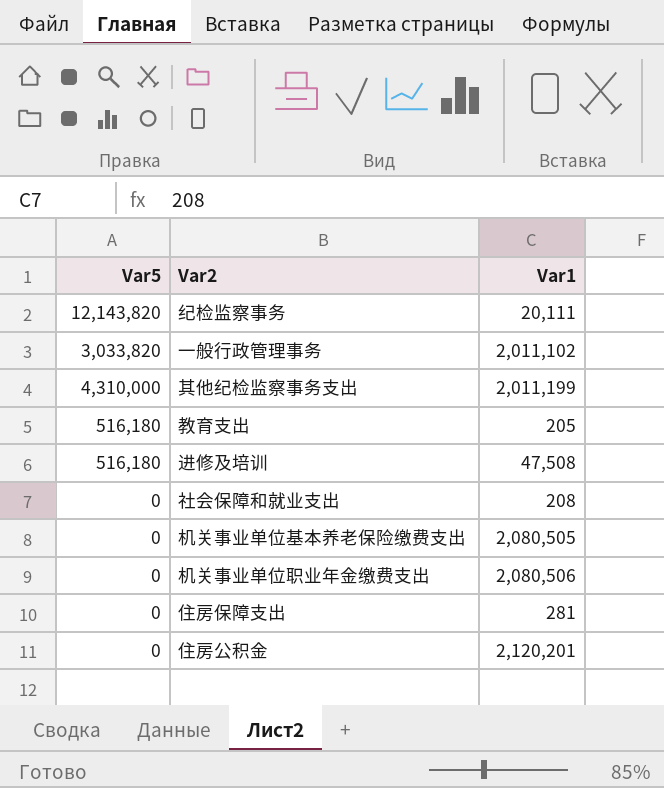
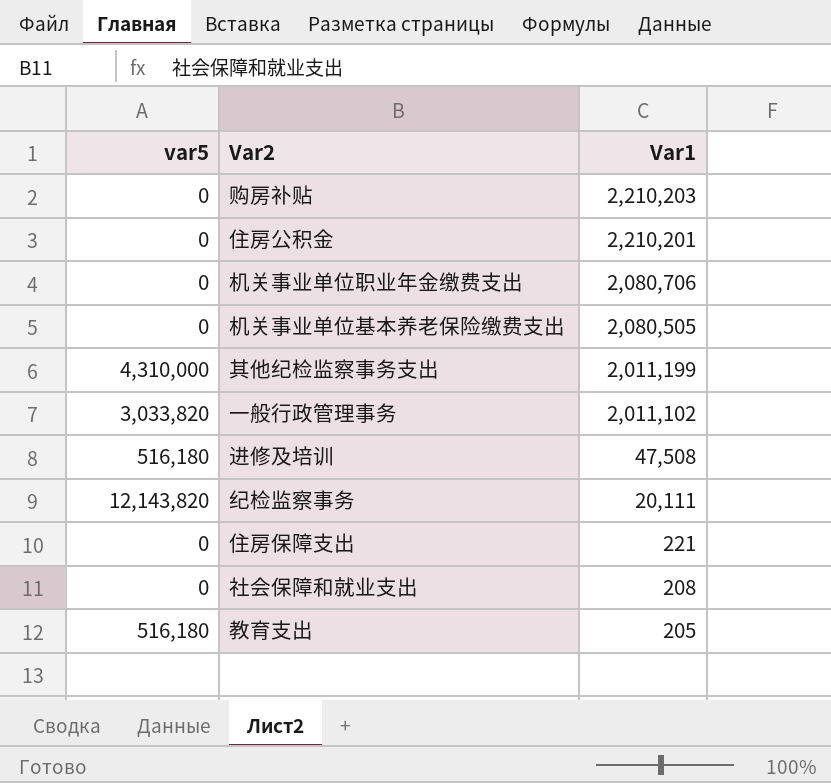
row order: none -> Var1 descending
column name: Var5 -> var5
row 购房补贴: none -> 0 | 2,210,203
住房公积金 | Var1: 2,120,201 -> 2,210,201
机关事业单位职业年金缴费支出 | Var1: 2,080,506 -> 2,080,706
住房保障支出 | Var1: 281 -> 221

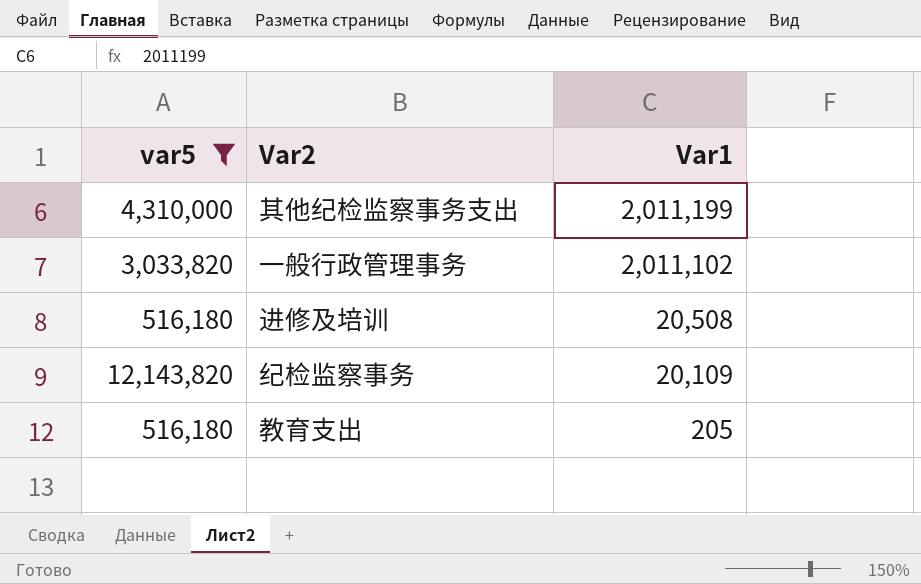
filter: none -> var5 != 0
进修及培训 | Var1: 47,508 -> 20,508
纪检监察事务 | Var1: 20,111 -> 20,109

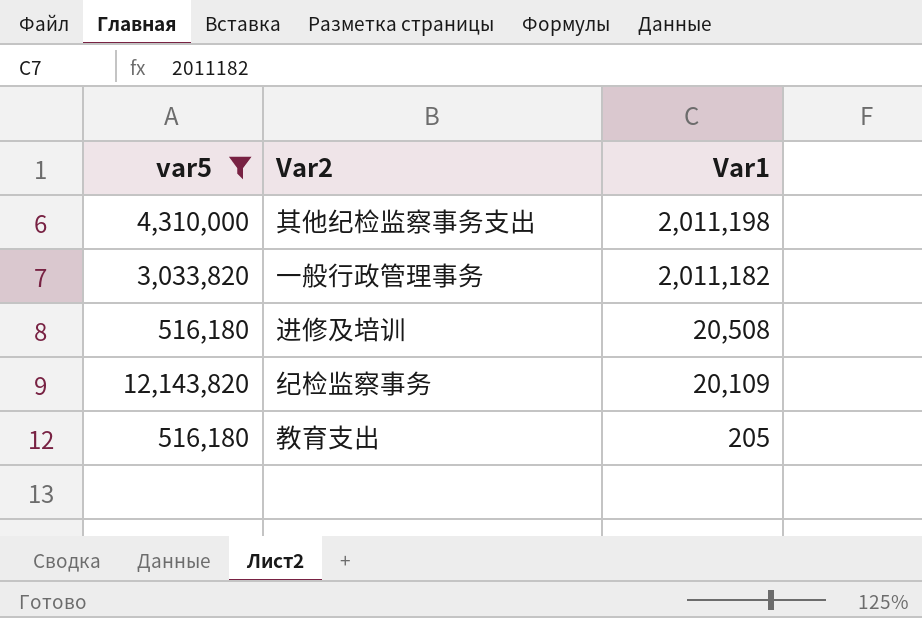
其他纪检监察事务支出 | Var1: 2,011,199 -> 2,011,198
一般行政管理事务 | Var1: 2,011,102 -> 2,011,182

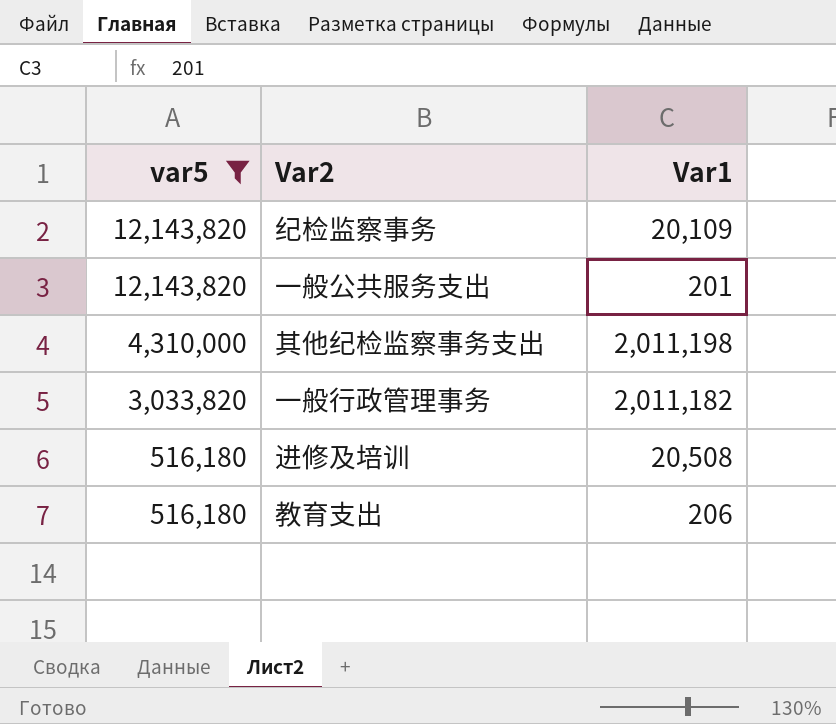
row order: Var1 descending -> var5 descending
row 一般公共服务支出: none -> 12,143,820 | 201
教育支出 | Var1: 205 -> 206

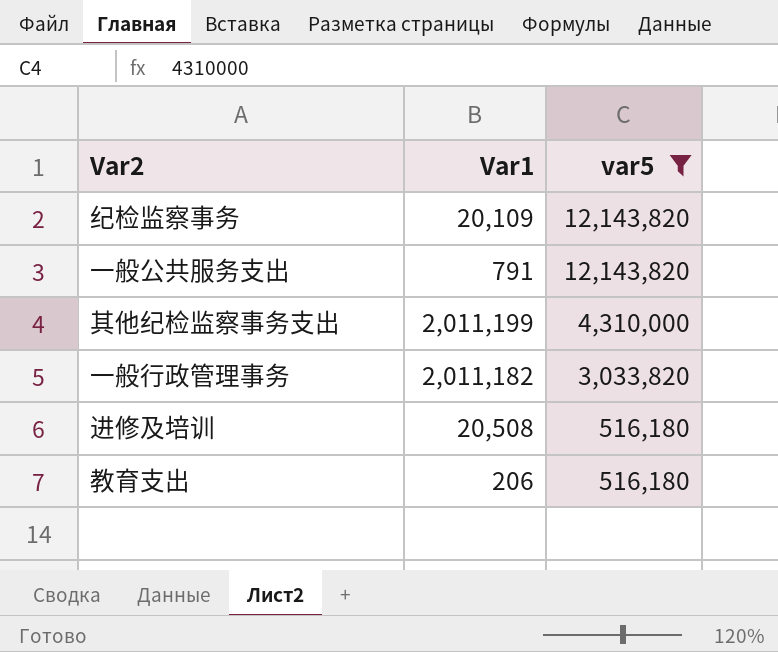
column var5 | position: 1 -> 3
一般公共服务支出 | Var1: 201 -> 791
其他纪检监察事务支出 | Var1: 2,011,198 -> 2,011,199

